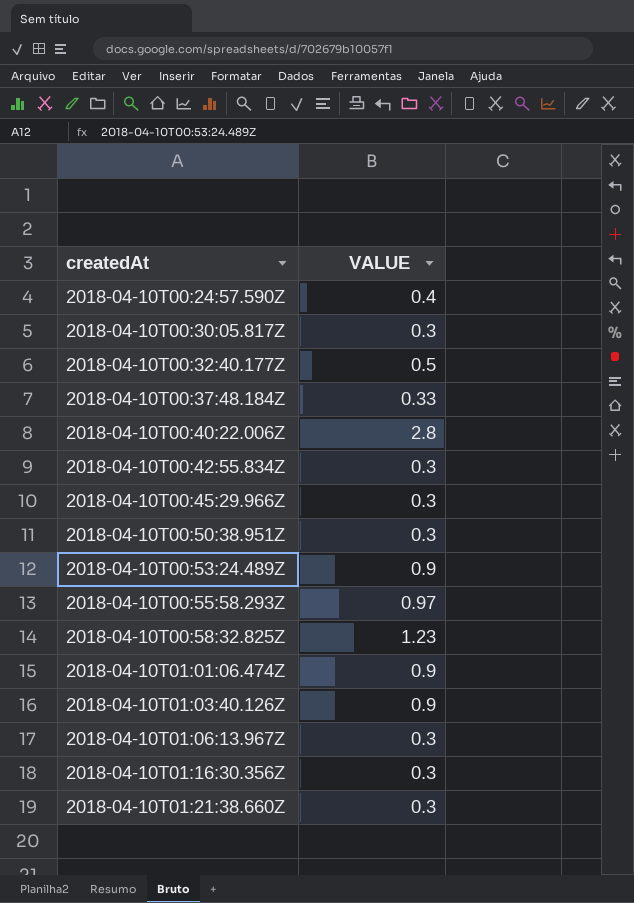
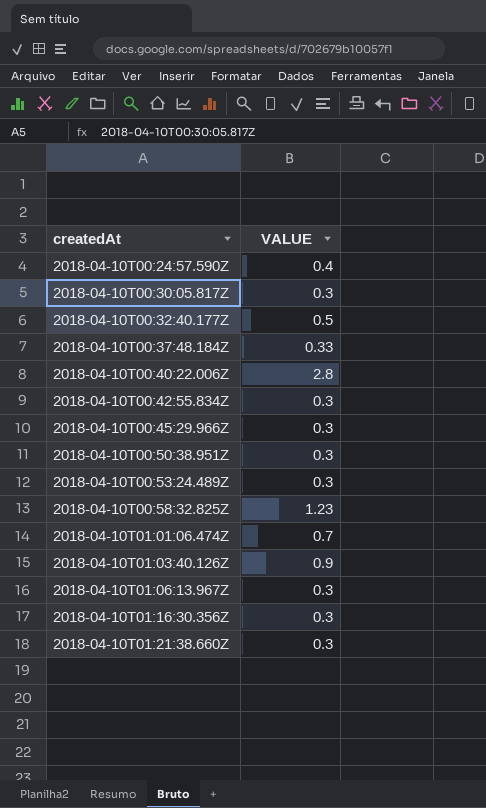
row 2018-04-10T00:55:58.293Z: 0.97 -> none
2018-04-10T00:53:24.489Z | VALUE: 0.9 -> 0.3
2018-04-10T01:01:06.474Z | VALUE: 0.9 -> 0.7

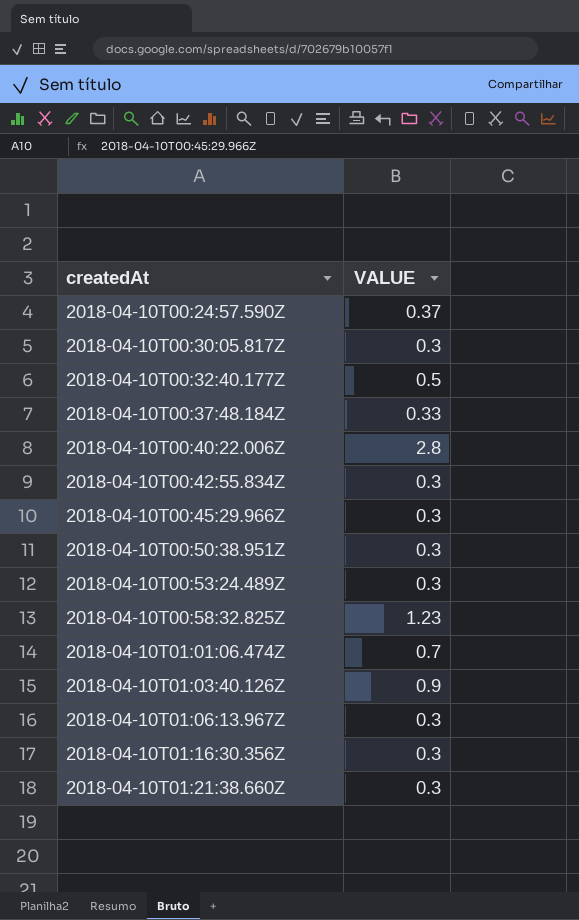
2018-04-10T00:24:57.590Z | VALUE: 0.4 -> 0.37

